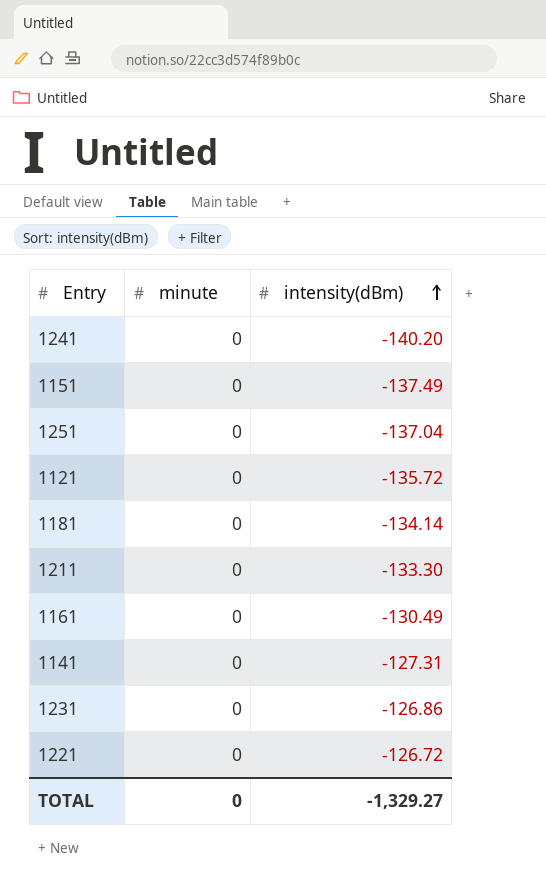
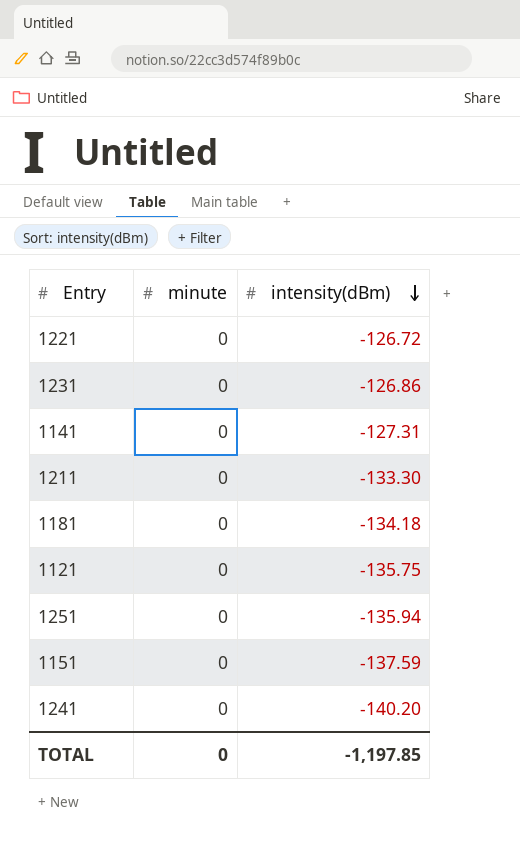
row order: intensity(dBm) ascending -> intensity(dBm) descending
row 1161: 0 | -130.49 -> none
1181 | intensity(dBm): -134.14 -> -134.18
1121 | intensity(dBm): -135.72 -> -135.75
1251 | intensity(dBm): -137.04 -> -135.94
1151 | intensity(dBm): -137.49 -> -137.59
TOTAL | intensity(dBm): -1,329.27 -> -1,197.85

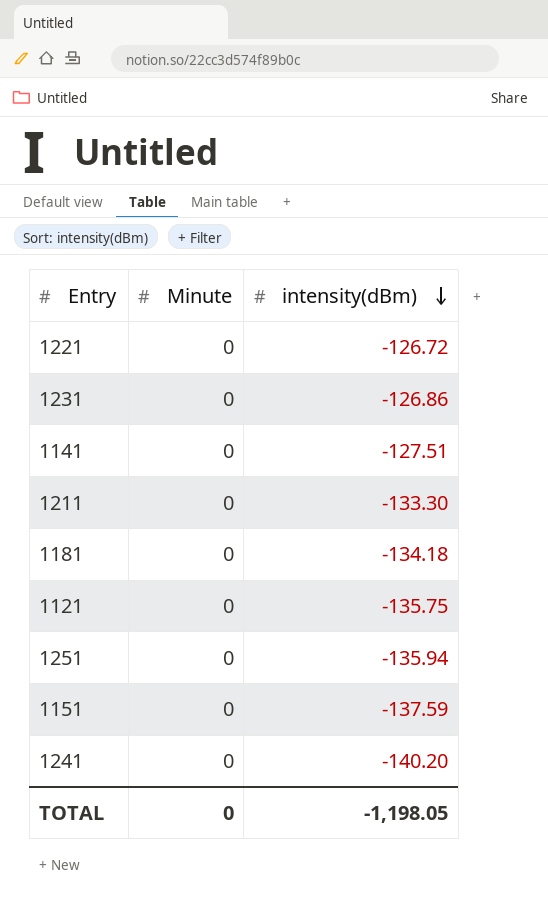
column name: minute -> Minute
1141 | intensity(dBm): -127.31 -> -127.51
TOTAL | intensity(dBm): -1,197.85 -> -1,198.05

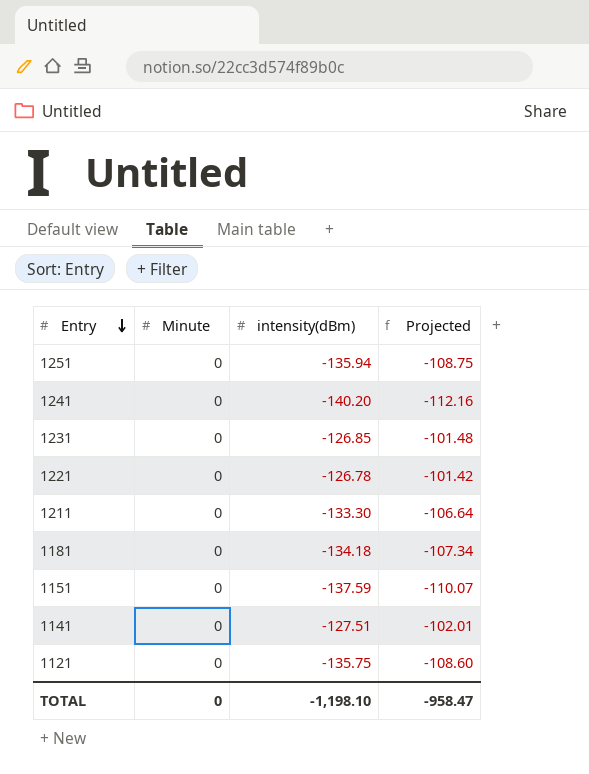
row order: intensity(dBm) descending -> Entry descending
column Projected | formula: none -> [intensity(dBm)] * 0.8
1231 | intensity(dBm): -126.86 -> -126.85
1221 | intensity(dBm): -126.72 -> -126.78
TOTAL | intensity(dBm): -1,198.05 -> -1,198.10

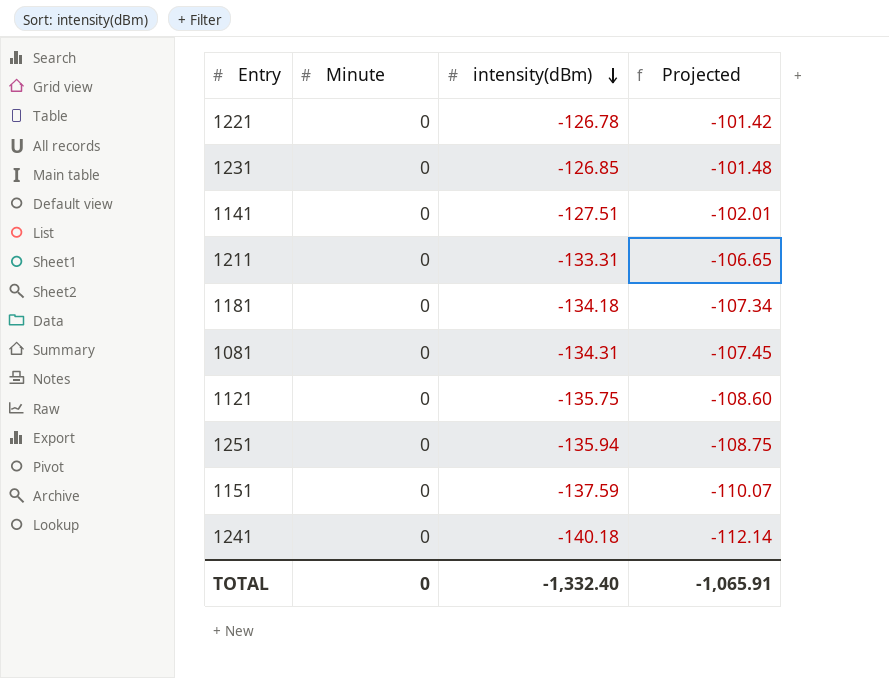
row order: Entry descending -> intensity(dBm) descending
1211 | intensity(dBm): -133.30 -> -133.31
1211 | Projected: -106.64 -> -106.65
row 1081: none -> 0 | -134.31 | -107.45
1241 | intensity(dBm): -140.20 -> -140.18
1241 | Projected: -112.16 -> -112.14
TOTAL | intensity(dBm): -1,198.10 -> -1,332.40
TOTAL | Projected: -958.47 -> -1,065.91

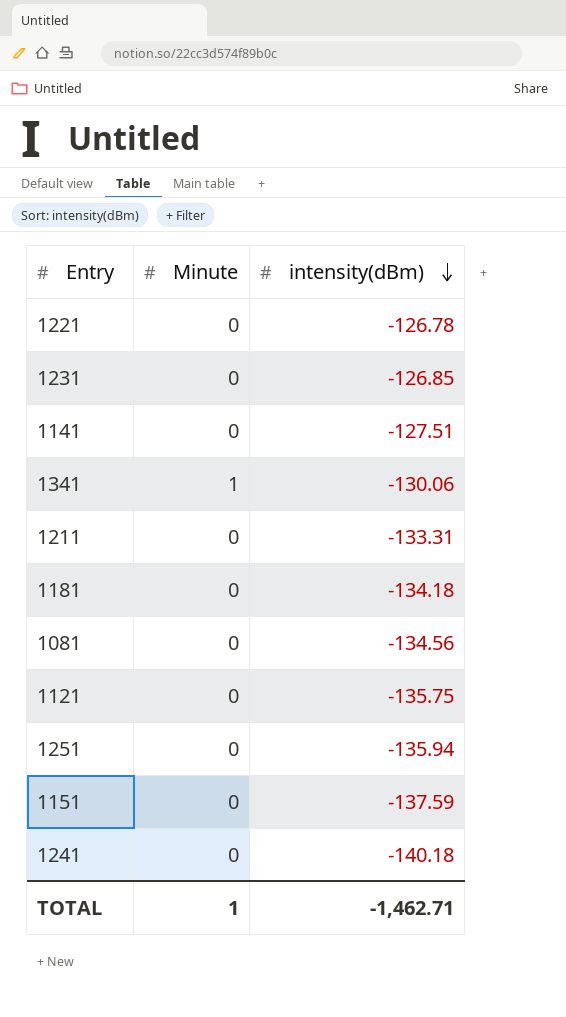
column Projected | formula: [intensity(dBm)] * 0.8 -> none
row 1341: none -> 1 | -130.06
1081 | intensity(dBm): -134.31 -> -134.56
TOTAL | Minute: 0 -> 1
TOTAL | intensity(dBm): -1,332.40 -> -1,462.71

